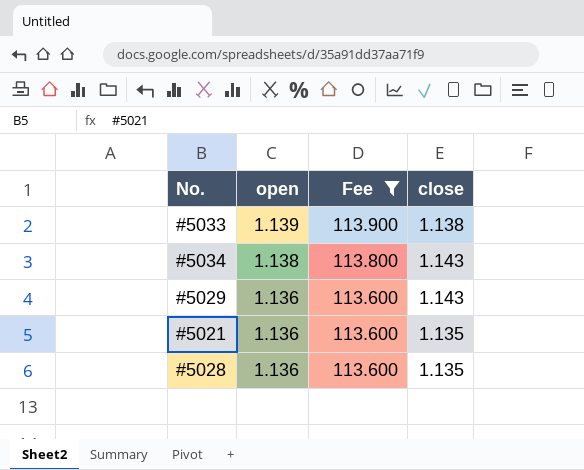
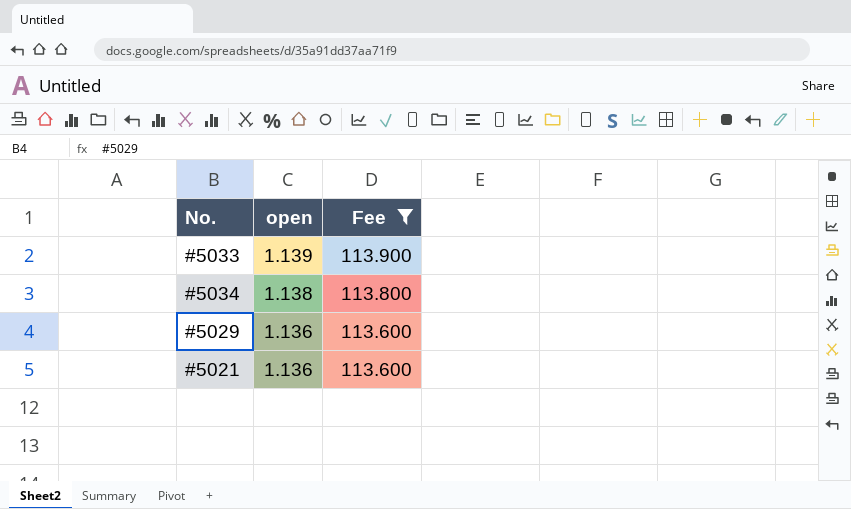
column close | position: 4 -> none
row #5028: 1.136 | 113.600 | 1.135 -> none

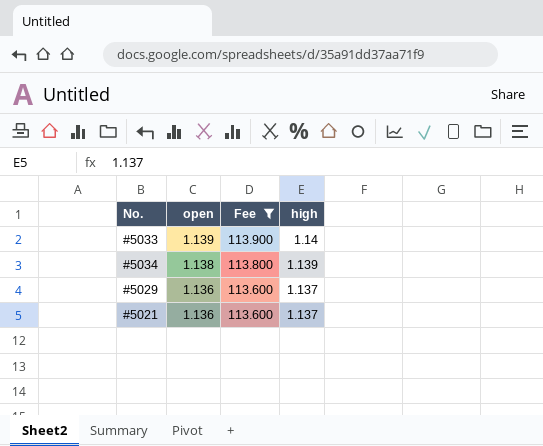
column high | position: none -> 4

